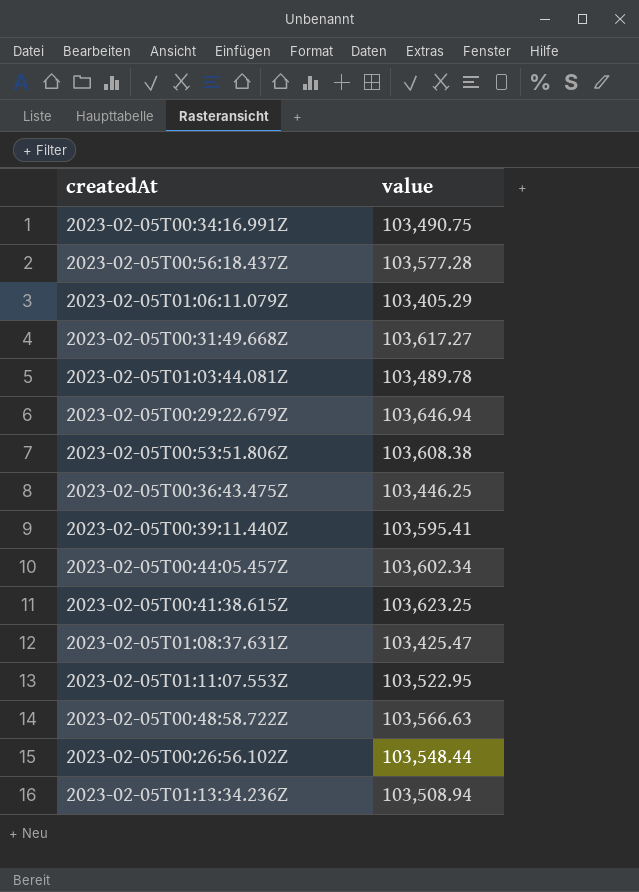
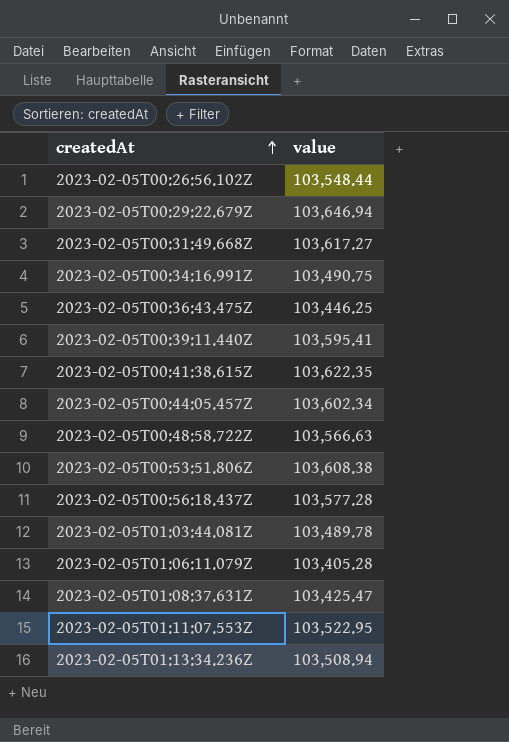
row order: none -> createdAt ascending
2023-02-05T00:41:38.615Z | value: 103,623.25 -> 103,622.35
2023-02-05T01:06:11.079Z | value: 103,405.29 -> 103,405.28

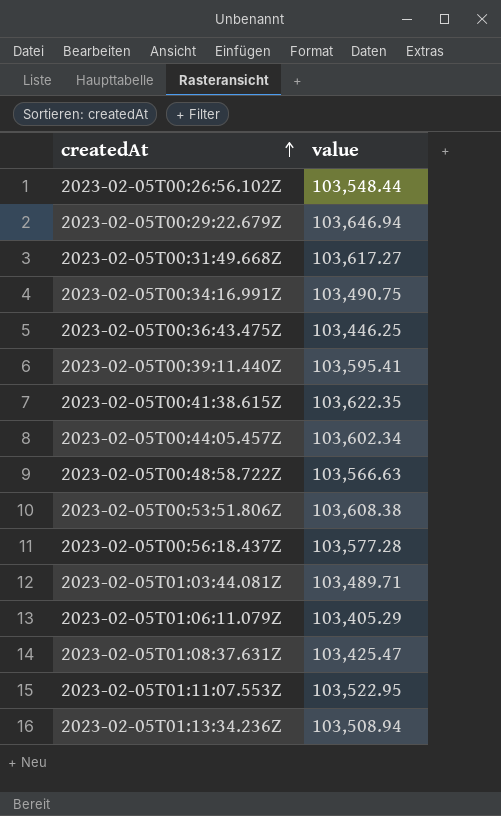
2023-02-05T01:03:44.081Z | value: 103,489.78 -> 103,489.71
2023-02-05T01:06:11.079Z | value: 103,405.28 -> 103,405.29

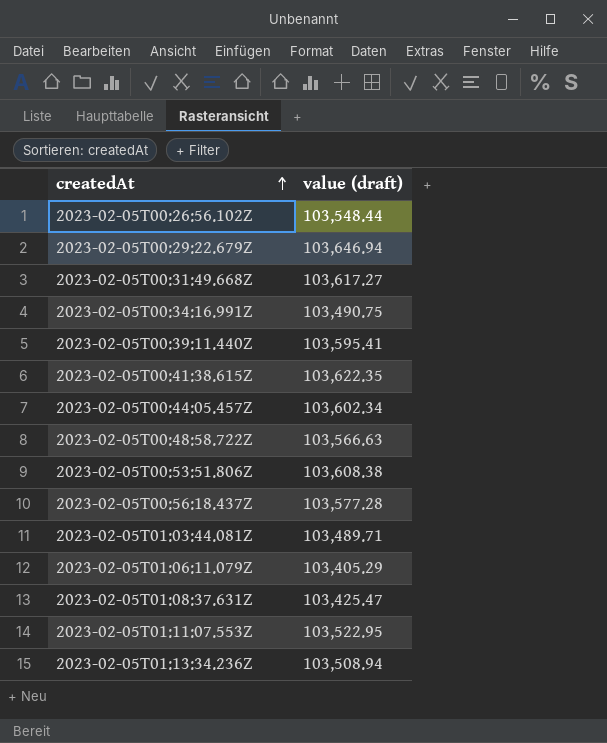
column name: value -> value (draft)
row 2023-02-05T00:36:43.475Z: 103,446.25 -> none

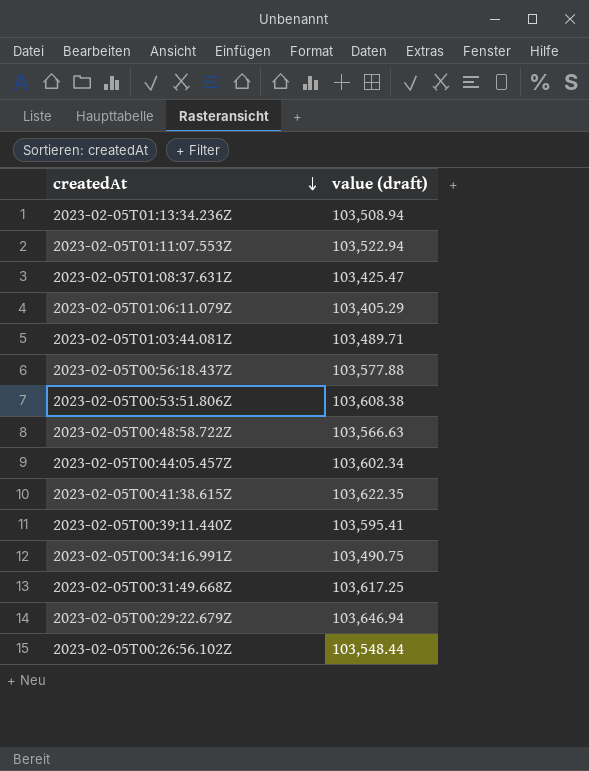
row order: createdAt ascending -> createdAt descending
2023-02-05T01:11:07.553Z | value (draft): 103,522.95 -> 103,522.94
2023-02-05T00:56:18.437Z | value (draft): 103,577.28 -> 103,577.88
2023-02-05T00:31:49.668Z | value (draft): 103,617.27 -> 103,617.25

